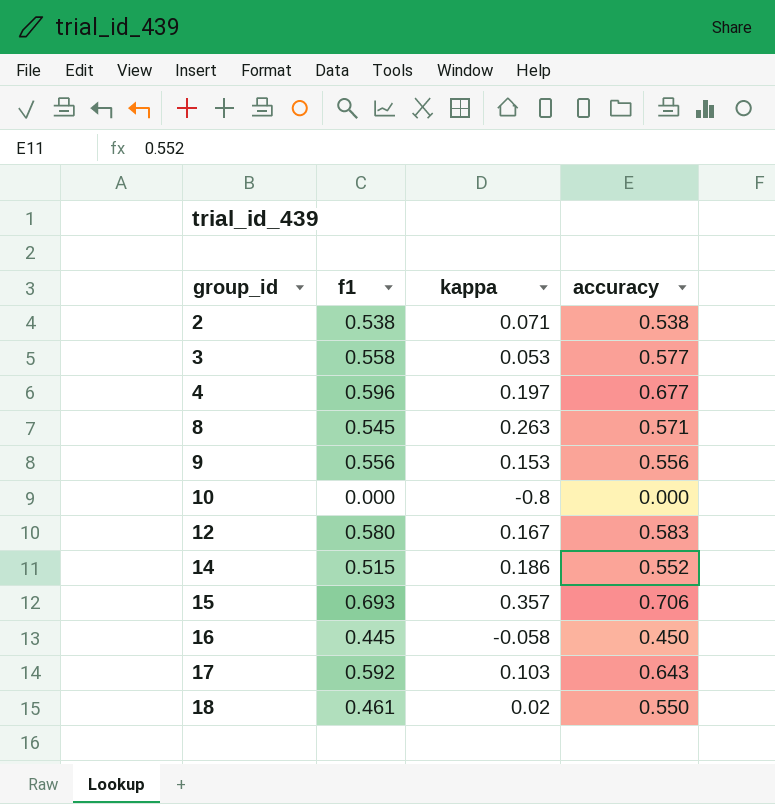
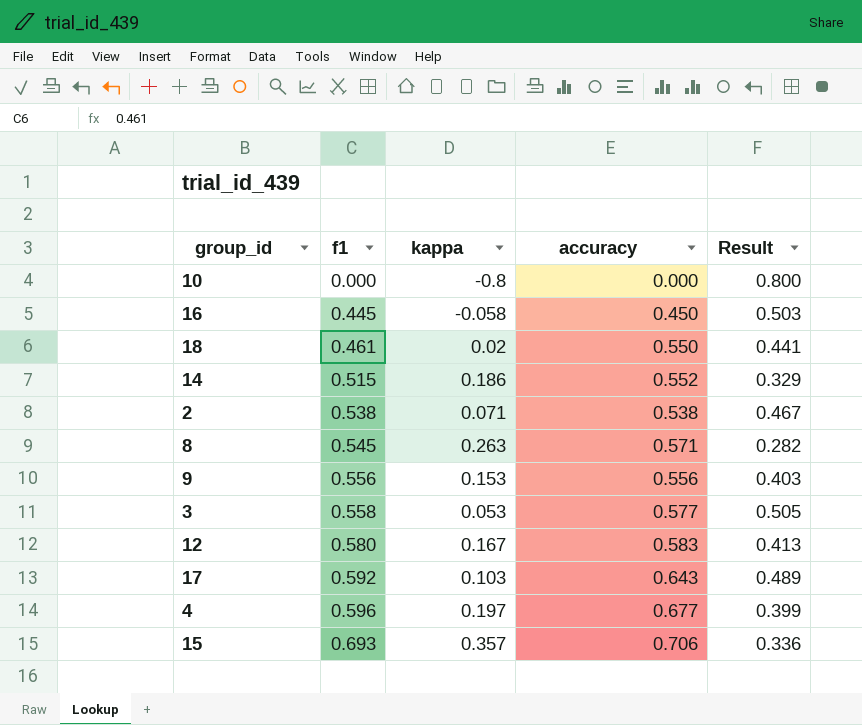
row order: group_id ascending -> f1 ascending
column Result | formula: none -> [f1] - [kappa]

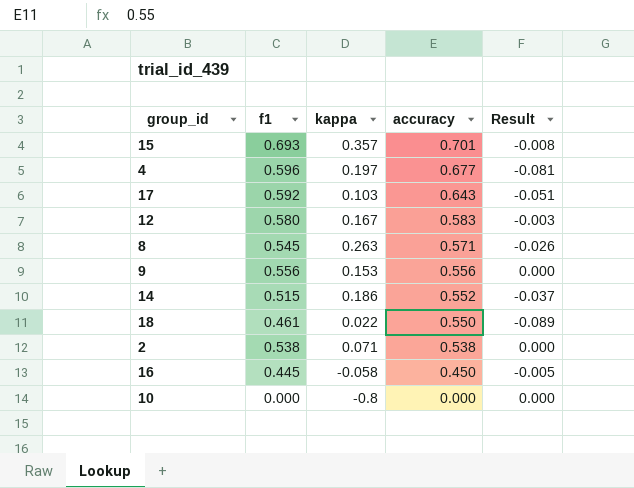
row order: f1 ascending -> accuracy descending
column Result | formula: [f1] - [kappa] -> [f1] - [accuracy]
row 3: 0.558 | 0.053 | 0.577 | 0.505 -> none
15 | accuracy: 0.706 -> 0.701
18 | kappa: 0.02 -> 0.022

